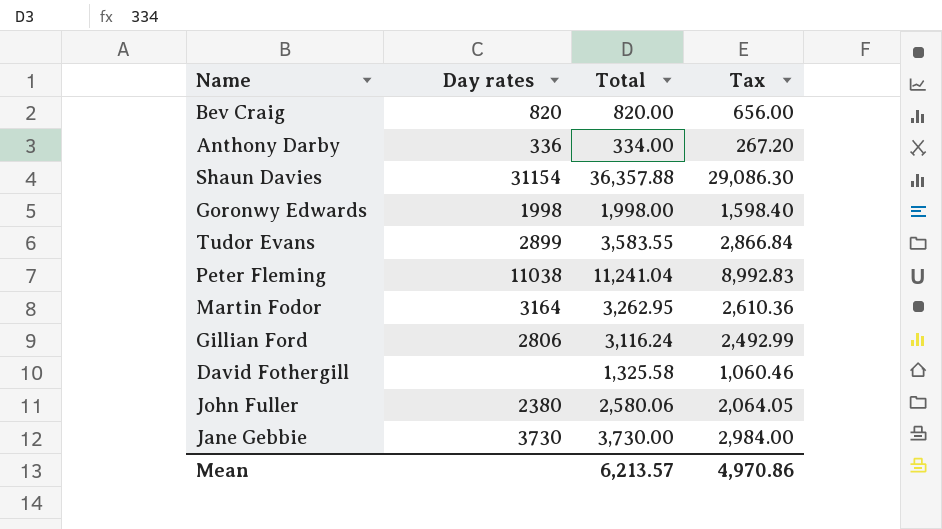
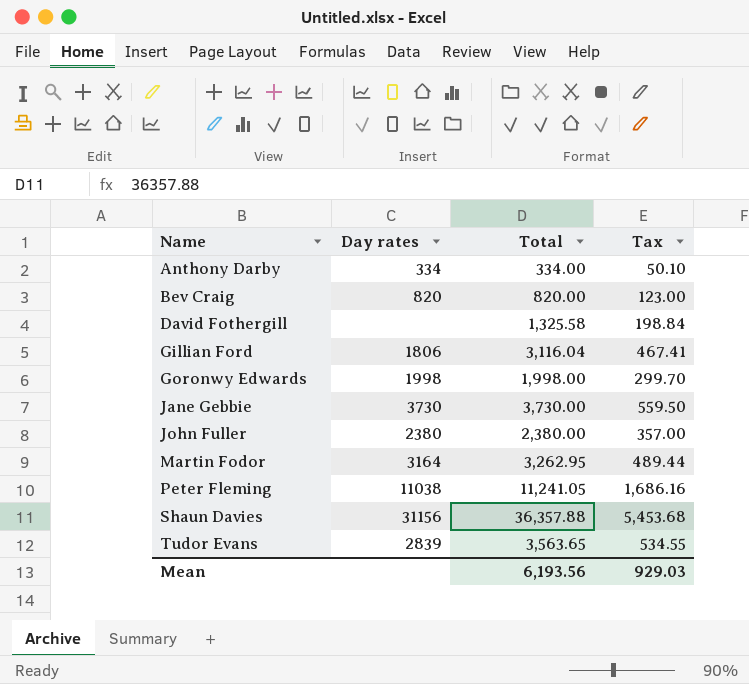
row order: none -> Name ascending
column Tax | formula: [Total] * 0.8 -> [Total] * 0.15
Anthony Darby | Day rates: 336 -> 334
Gillian Ford | Day rates: 2806 -> 1806
Gillian Ford | Total: 3,116.24 -> 3,116.04
John Fuller | Total: 2,580.06 -> 2,380.00
Peter Fleming | Total: 11,241.04 -> 11,241.05
Shaun Davies | Day rates: 31154 -> 31156
Tudor Evans | Day rates: 2899 -> 2839
Tudor Evans | Total: 3,583.55 -> 3,563.65
Mean | Total: 6,213.57 -> 6,193.56
Mean | Tax: 4,970.86 -> 929.03

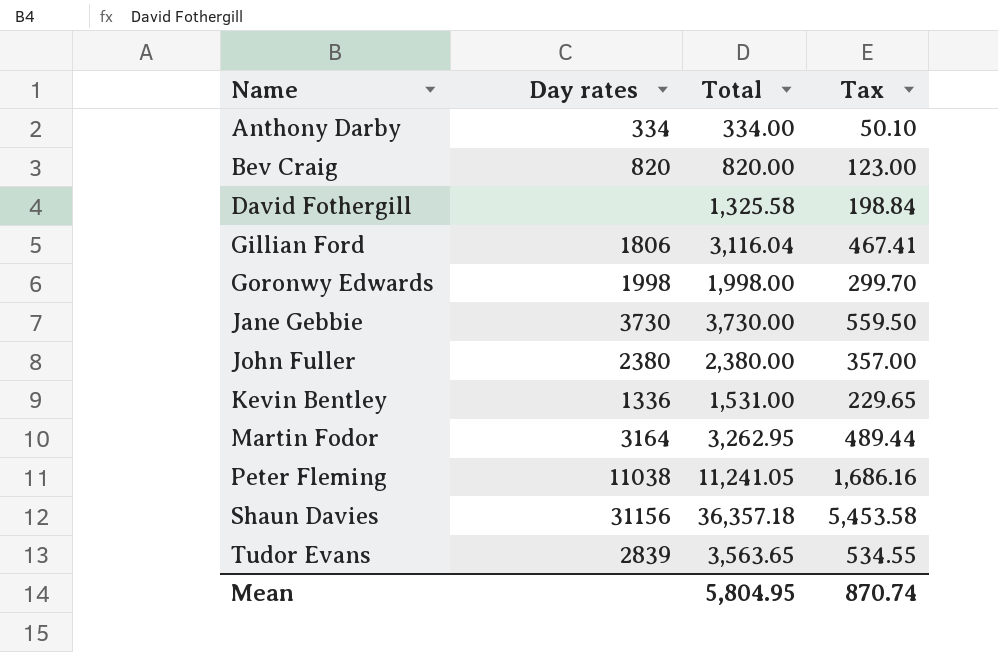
row Kevin Bentley: none -> 1336 | 1,531.00 | 229.65
Shaun Davies | Total: 36,357.88 -> 36,357.18
Shaun Davies | Tax: 5,453.68 -> 5,453.58
Mean | Total: 6,193.56 -> 5,804.95
Mean | Tax: 929.03 -> 870.74

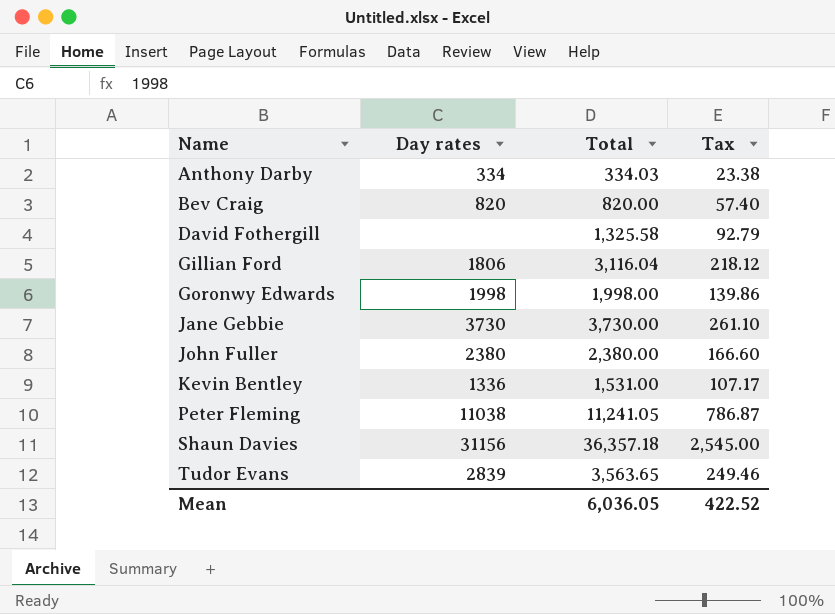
column Tax | formula: [Total] * 0.15 -> [Total] * 0.07
row Martin Fodor: 3164 | 3,262.95 | 489.44 -> none
Anthony Darby | Total: 334.00 -> 334.03
Mean | Total: 5,804.95 -> 6,036.05
Mean | Tax: 870.74 -> 422.52

